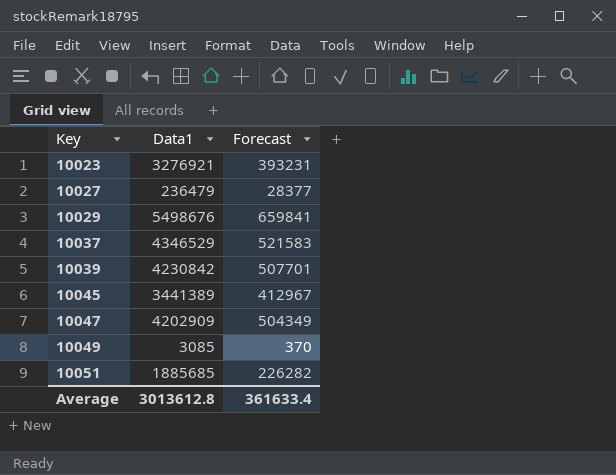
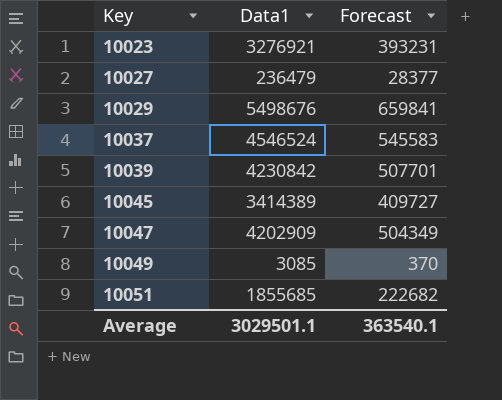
10037 | Data1: 4346529 -> 4546524
10037 | Forecast: 521583 -> 545583
10045 | Data1: 3441389 -> 3414389
10045 | Forecast: 412967 -> 409727
10051 | Data1: 1885685 -> 1855685
10051 | Forecast: 226282 -> 222682
Average | Data1: 3013612.8 -> 3029501.1
Average | Forecast: 361633.4 -> 363540.1

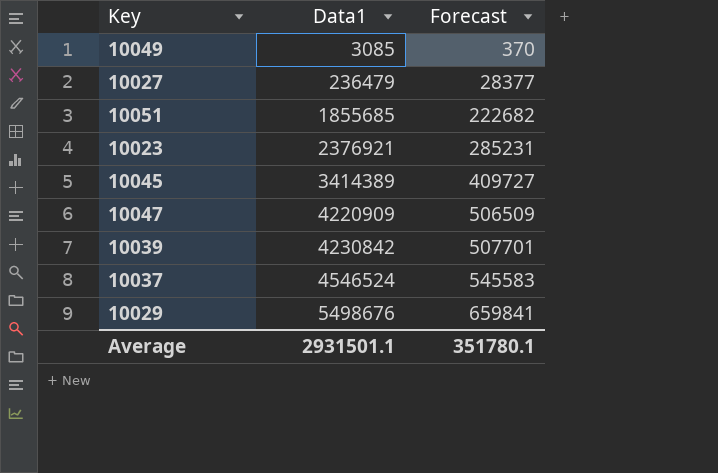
row order: Key ascending -> Data1 ascending
10023 | Data1: 3276921 -> 2376921
10023 | Forecast: 393231 -> 285231
10047 | Data1: 4202909 -> 4220909
10047 | Forecast: 504349 -> 506509
Average | Data1: 3029501.1 -> 2931501.1
Average | Forecast: 363540.1 -> 351780.1

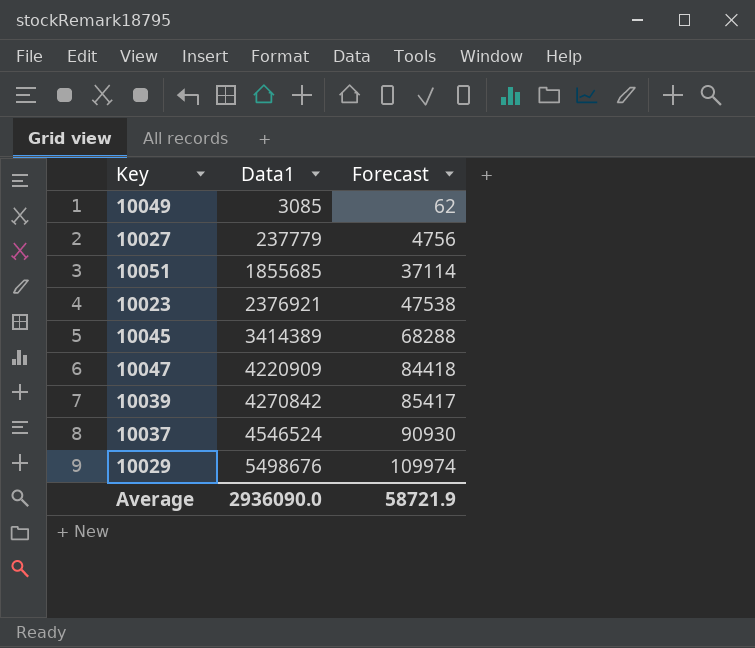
column Forecast | formula: [Data1] * 0.12 -> [Data1] * 0.02
10027 | Data1: 236479 -> 237779
10039 | Data1: 4230842 -> 4270842
Average | Data1: 2931501.1 -> 2936090.0
Average | Forecast: 351780.1 -> 58721.9

